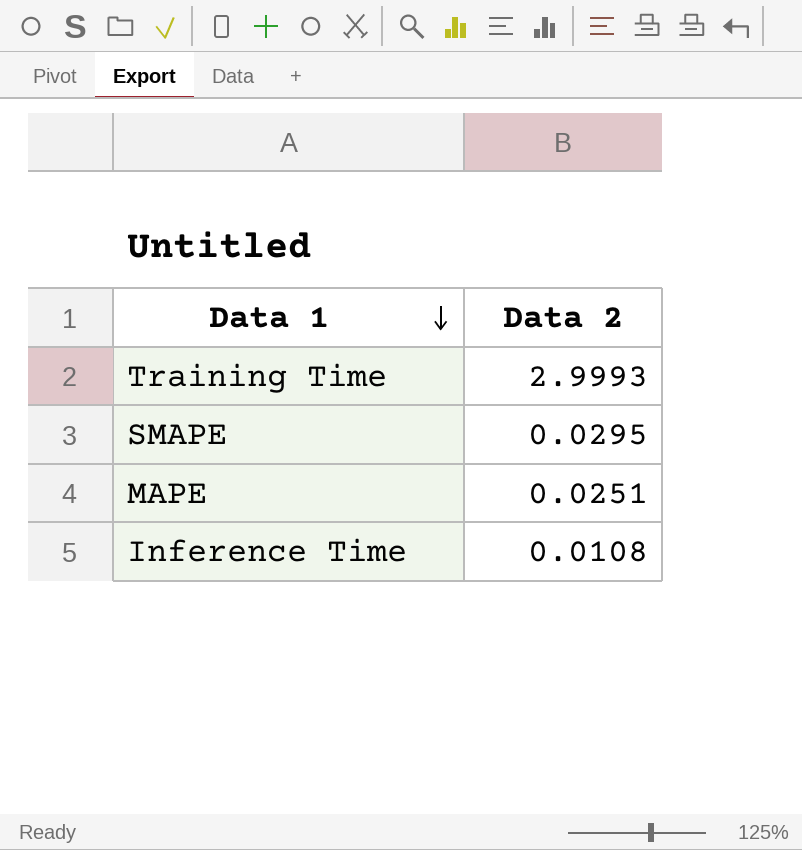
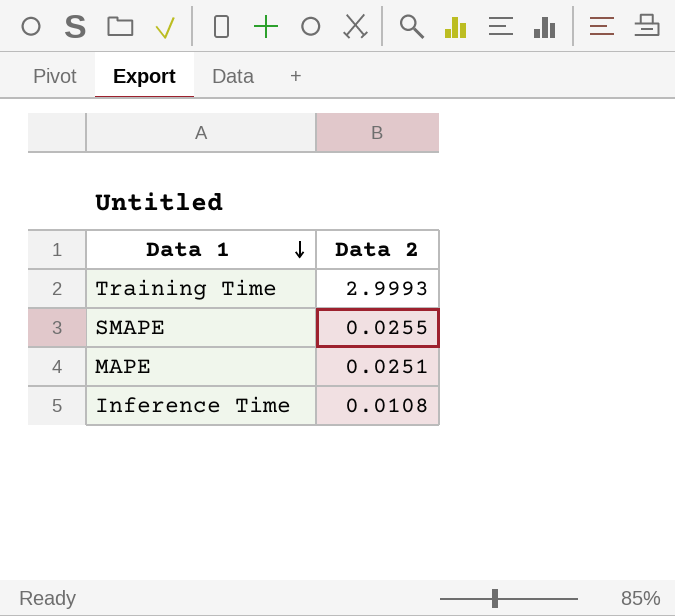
SMAPE | Data 2: 0.0295 -> 0.0255

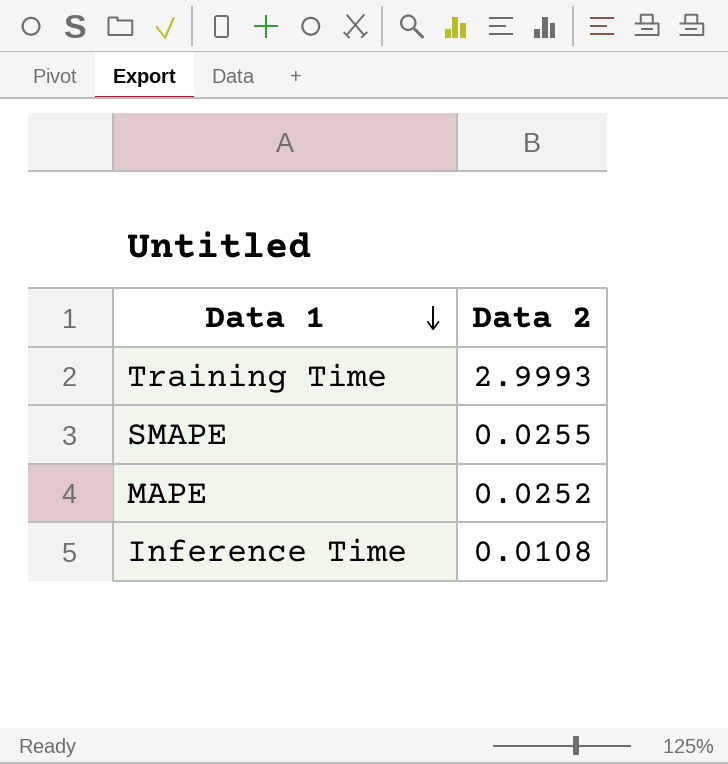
MAPE | Data 2: 0.0251 -> 0.0252

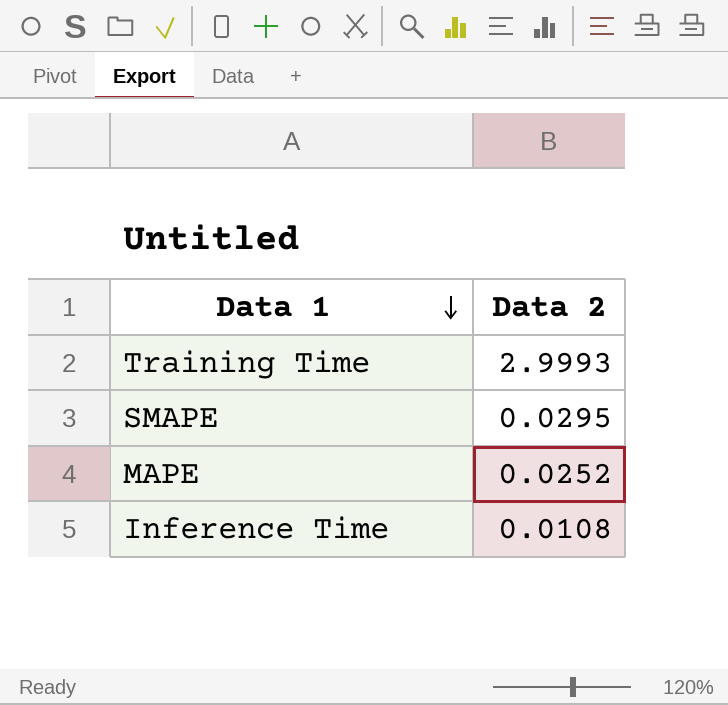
SMAPE | Data 2: 0.0255 -> 0.0295

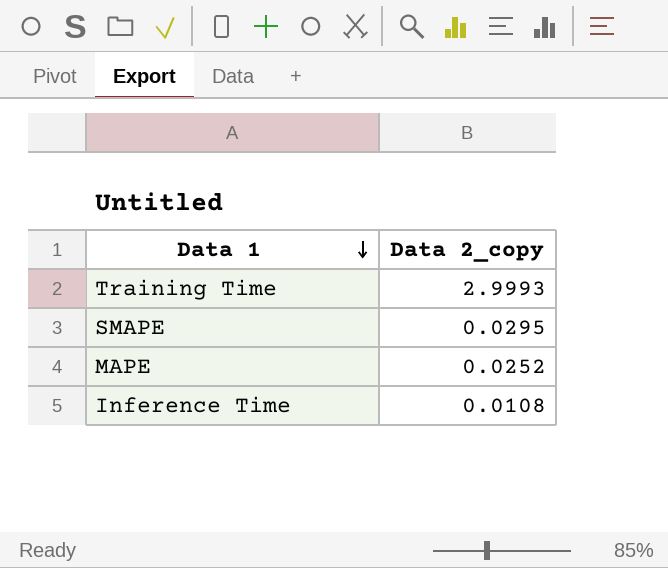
column name: Data 2 -> Data 2_copy

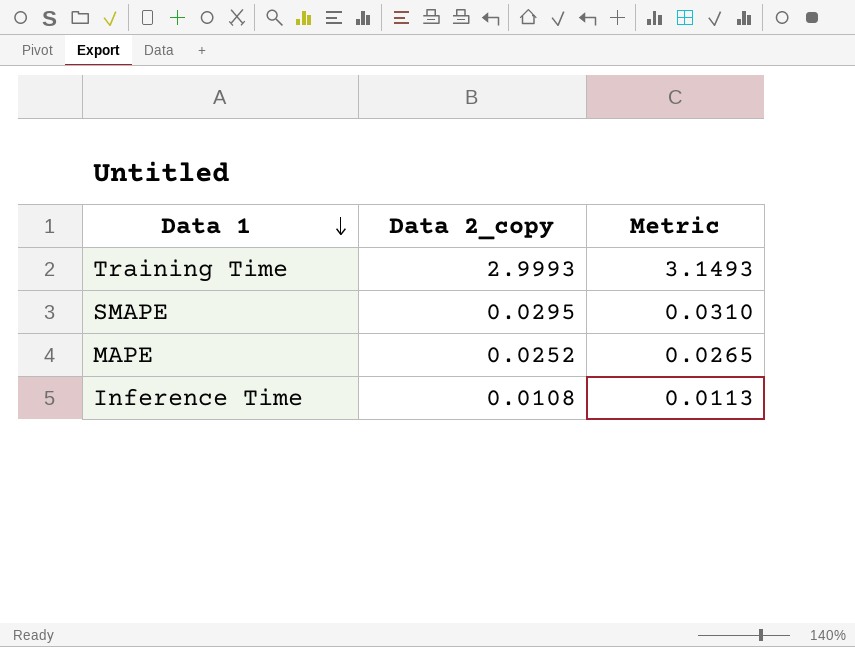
column Metric | formula: none -> [Data 2_copy] * 1.05

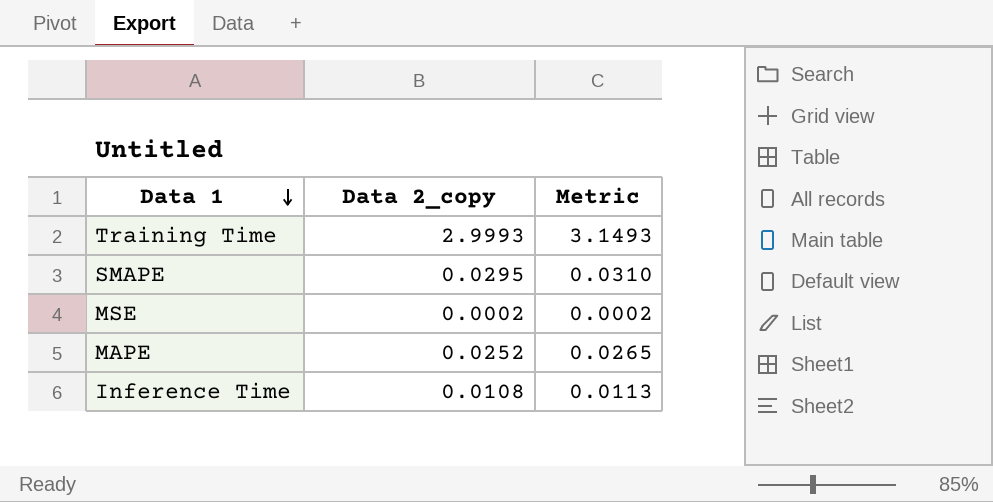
row MSE: none -> 0.0002 | 0.0002

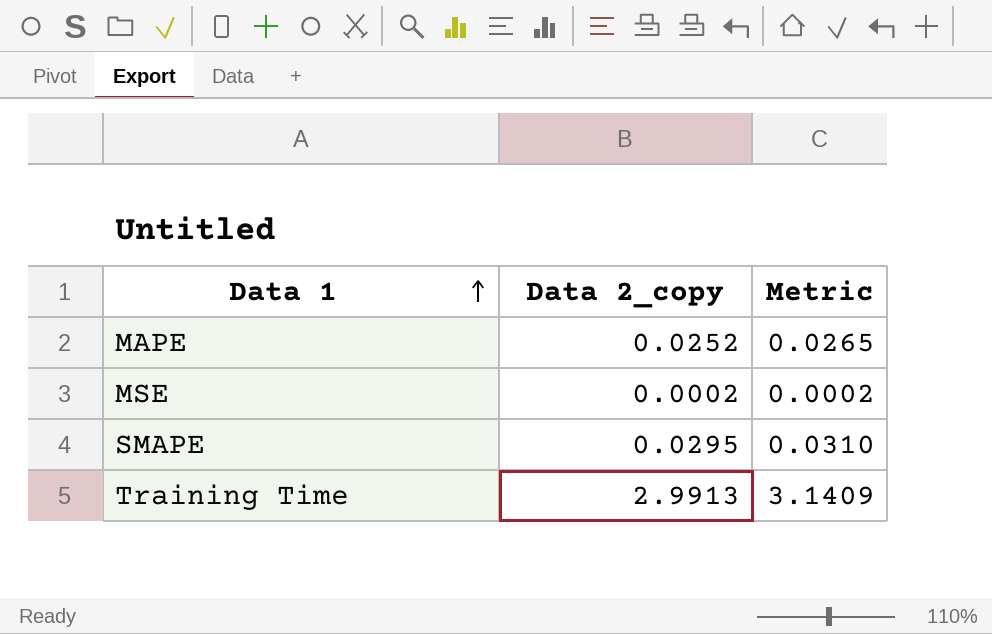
row order: Data 1 descending -> Data 1 ascending
row Inference Time: 0.0108 | 0.0113 -> none
Training Time | Data 2_copy: 2.9993 -> 2.9913
Training Time | Metric: 3.1493 -> 3.1409

